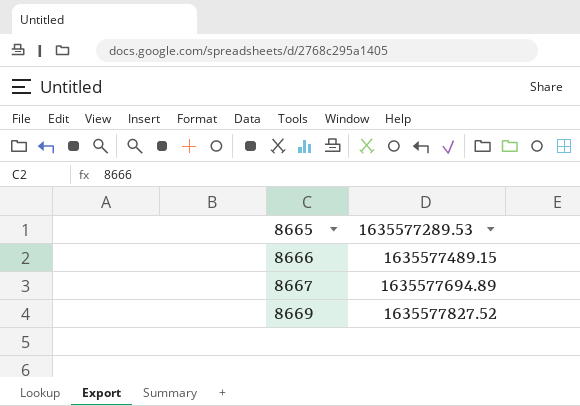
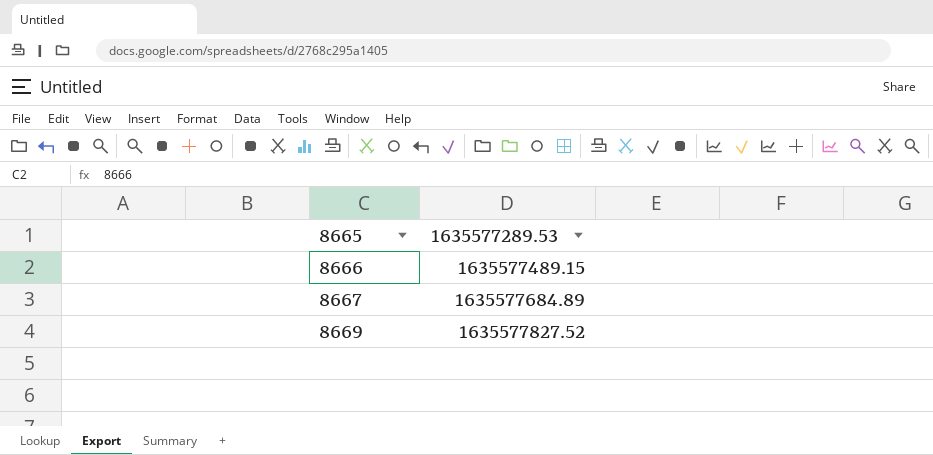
8667 | 1635577289.53: 1635577694.89 -> 1635577684.89

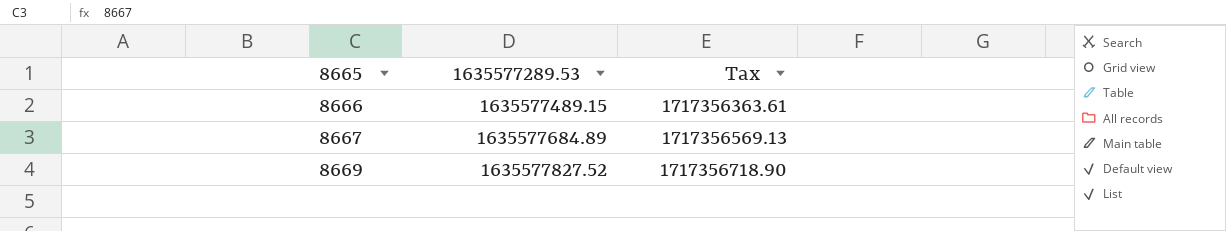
column Tax | formula: none -> [1635577289.53] * 1.05

